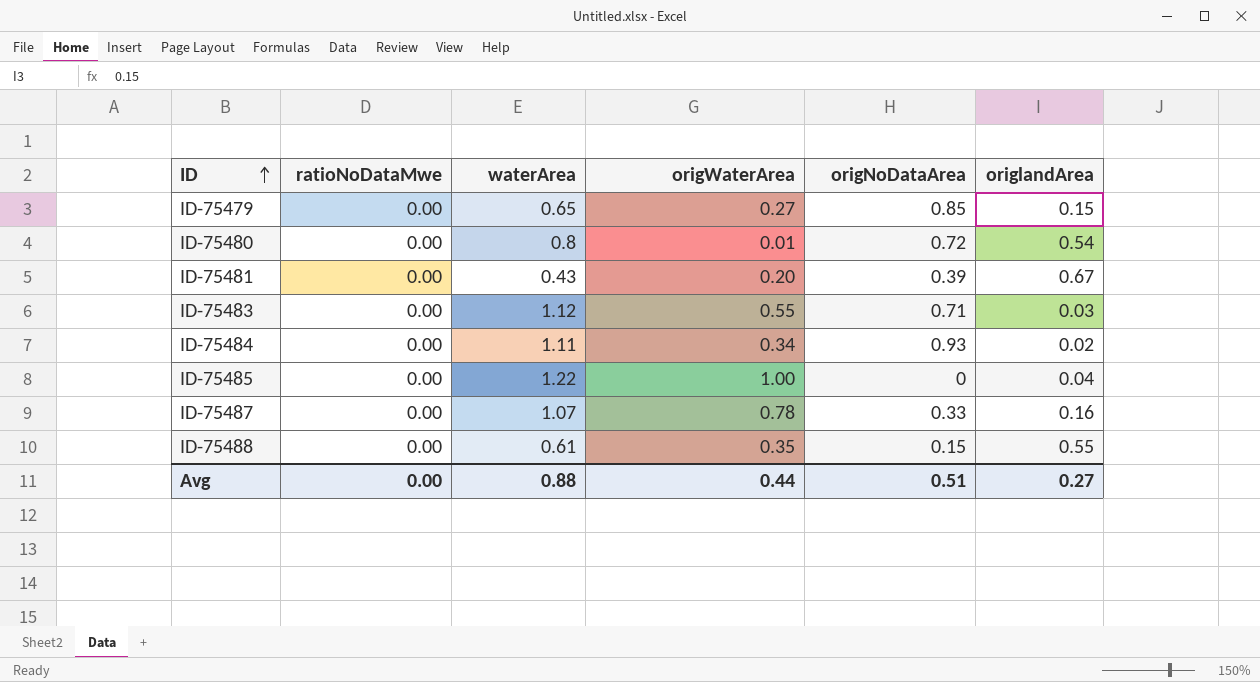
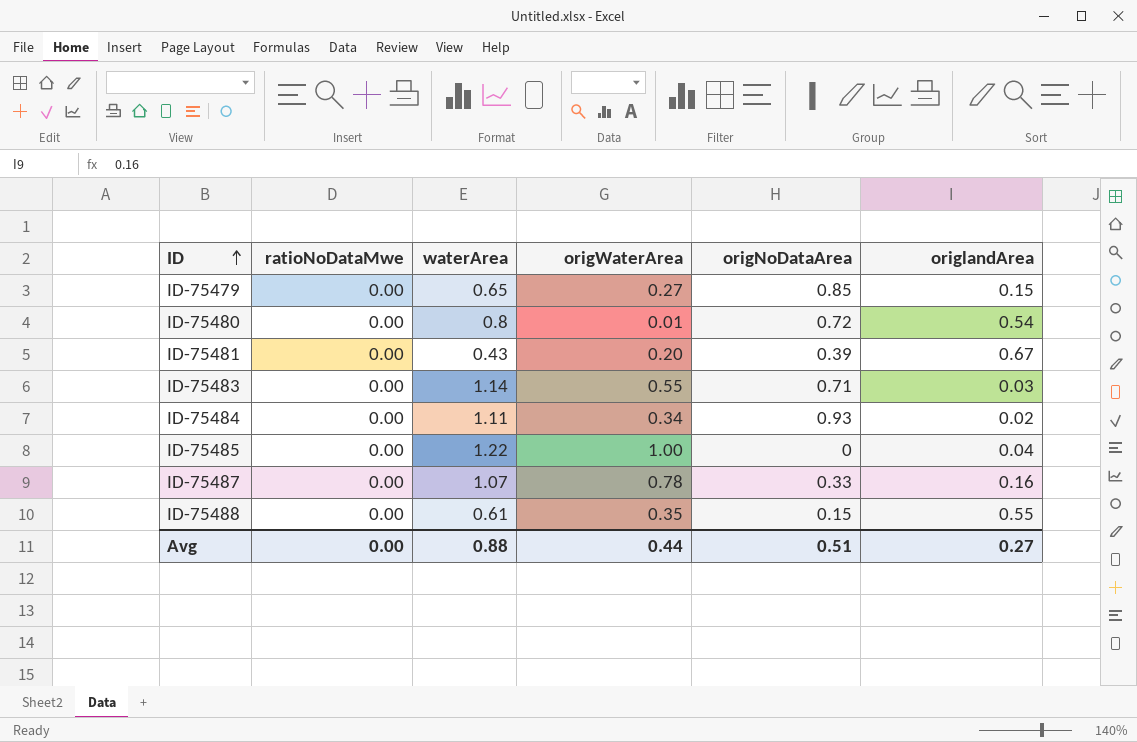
ID-75483 | waterArea: 1.12 -> 1.14

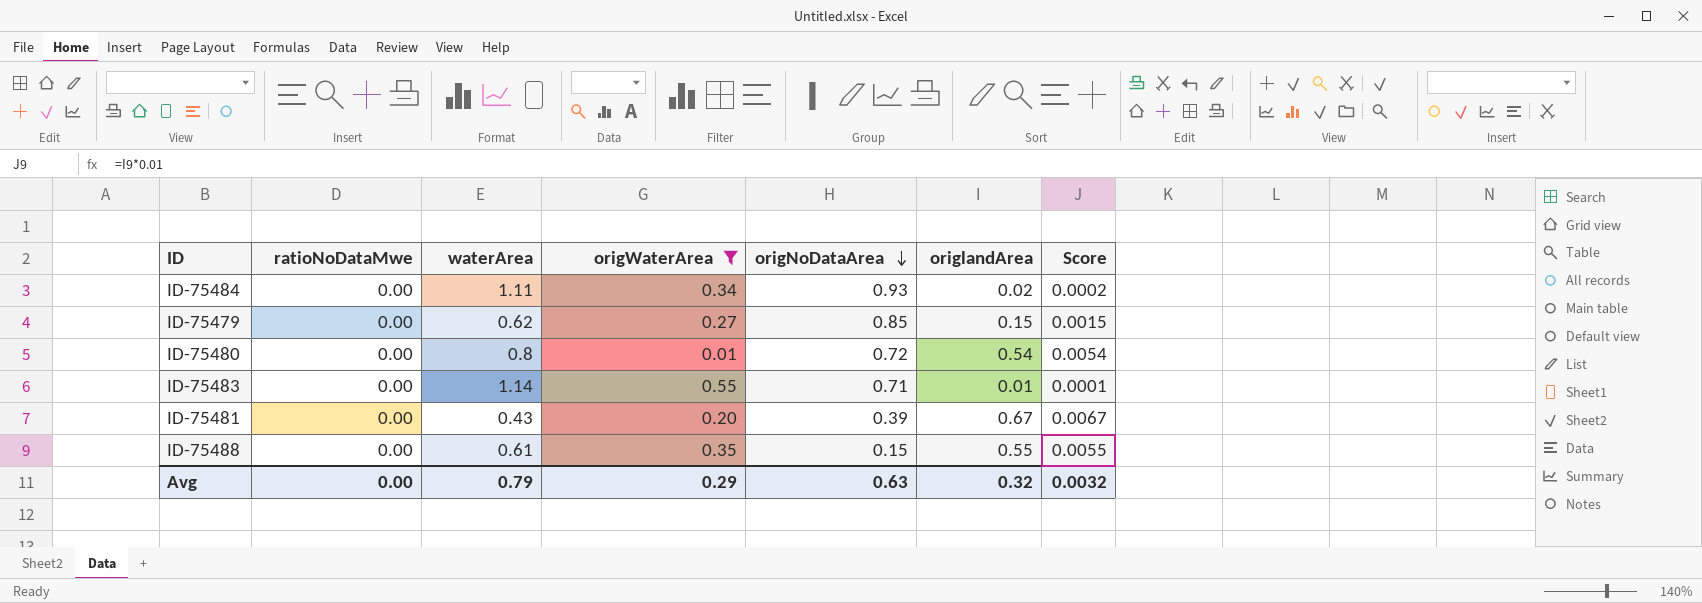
filter: none -> origWaterArea <= 0.55
row order: ID ascending -> origNoDataArea descending
column Score | formula: none -> [origlandArea] * 0.01
ID-75479 | waterArea: 0.65 -> 0.62
ID-75483 | origlandArea: 0.03 -> 0.01
Avg | waterArea: 0.88 -> 0.79
Avg | origWaterArea: 0.44 -> 0.29
Avg | origNoDataArea: 0.51 -> 0.63
Avg | origlandArea: 0.27 -> 0.32

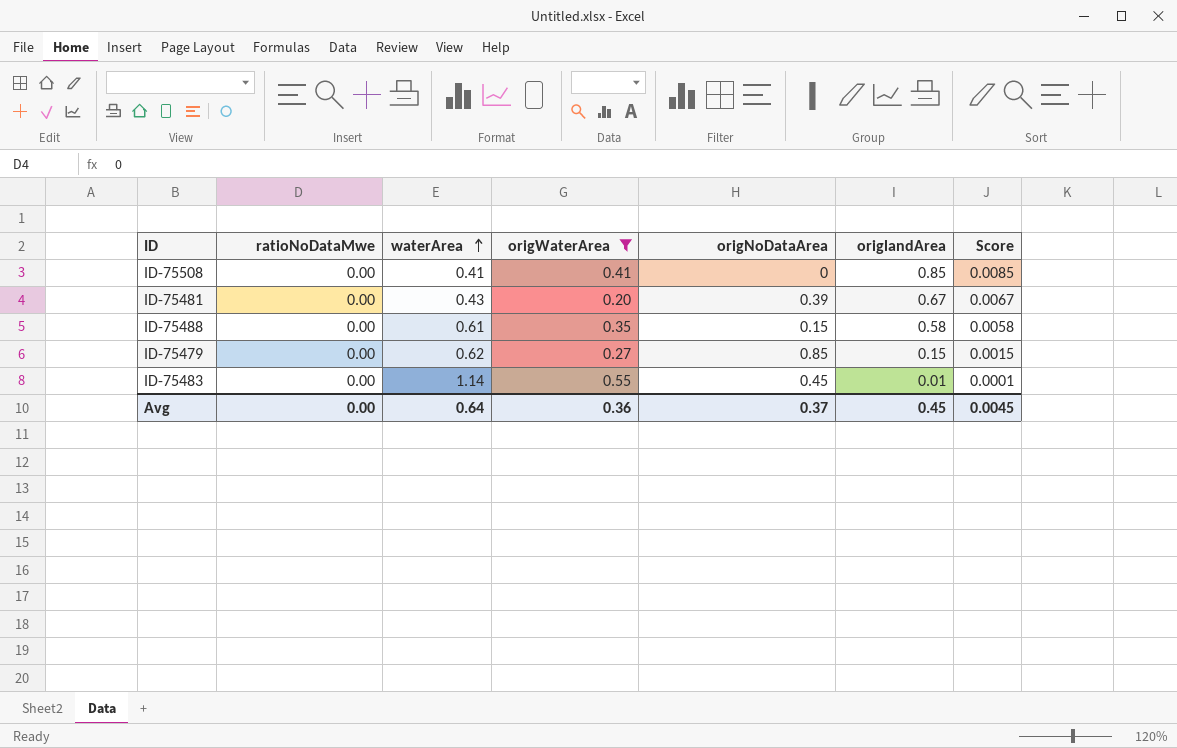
row order: origNoDataArea descending -> waterArea ascending
row ID-75484: 0.00 | 1.11 | 0.34 | 0.93 | 0.02 | 0.0002 -> none
row ID-75480: 0.00 | 0.8 | 0.01 | 0.72 | 0.54 | 0.0054 -> none
row ID-75508: none -> 0.00 | 0.41 | 0.41 | 0 | 0.85 | 0.0085
ID-75488 | origlandArea: 0.55 -> 0.58
ID-75488 | Score: 0.0055 -> 0.0058
ID-75483 | origNoDataArea: 0.71 -> 0.45
Avg | waterArea: 0.79 -> 0.64
Avg | origWaterArea: 0.29 -> 0.36
Avg | origNoDataArea: 0.63 -> 0.37
Avg | origlandArea: 0.32 -> 0.45
Avg | Score: 0.0032 -> 0.0045

